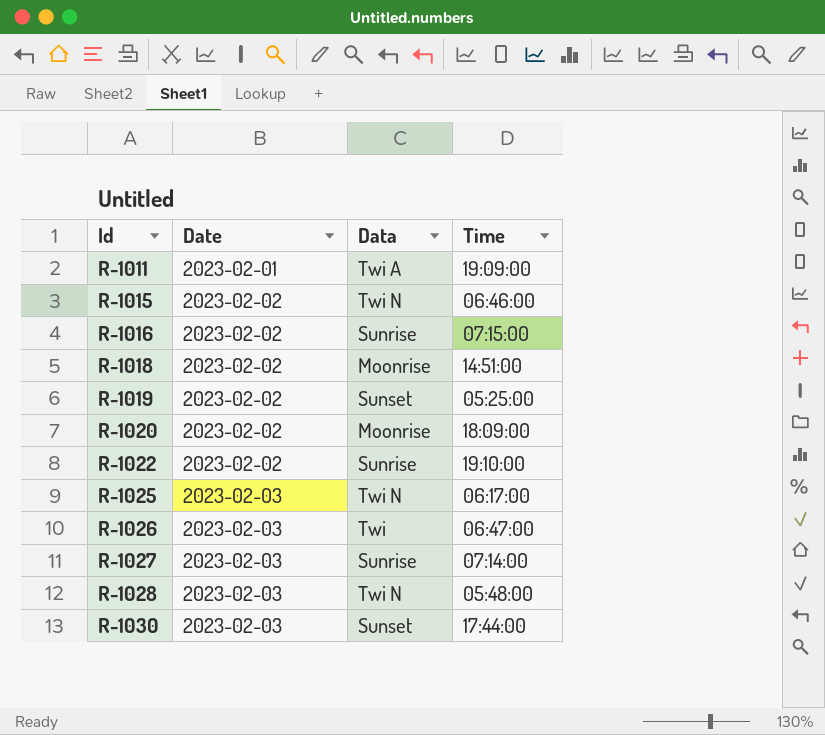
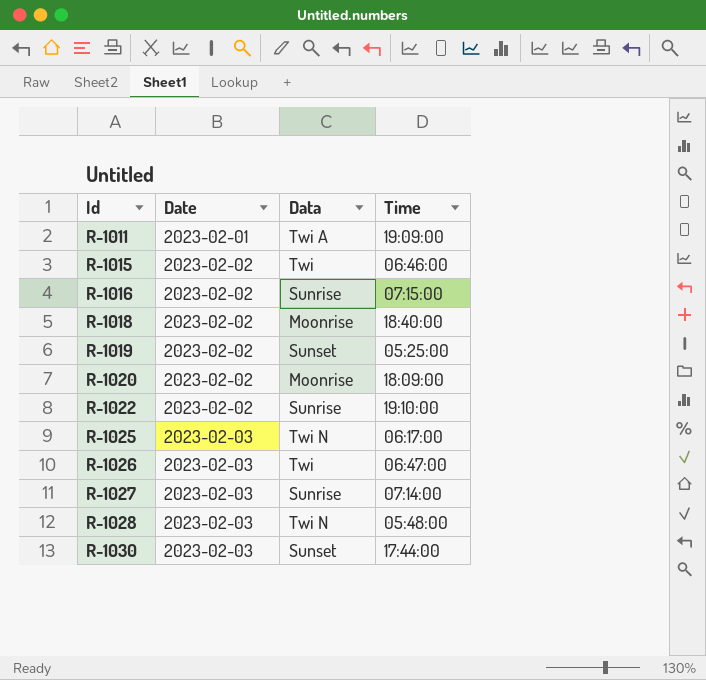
R-1015 | Data: Twi N -> Twi
R-1018 | Time: 14:51:00 -> 18:40:00

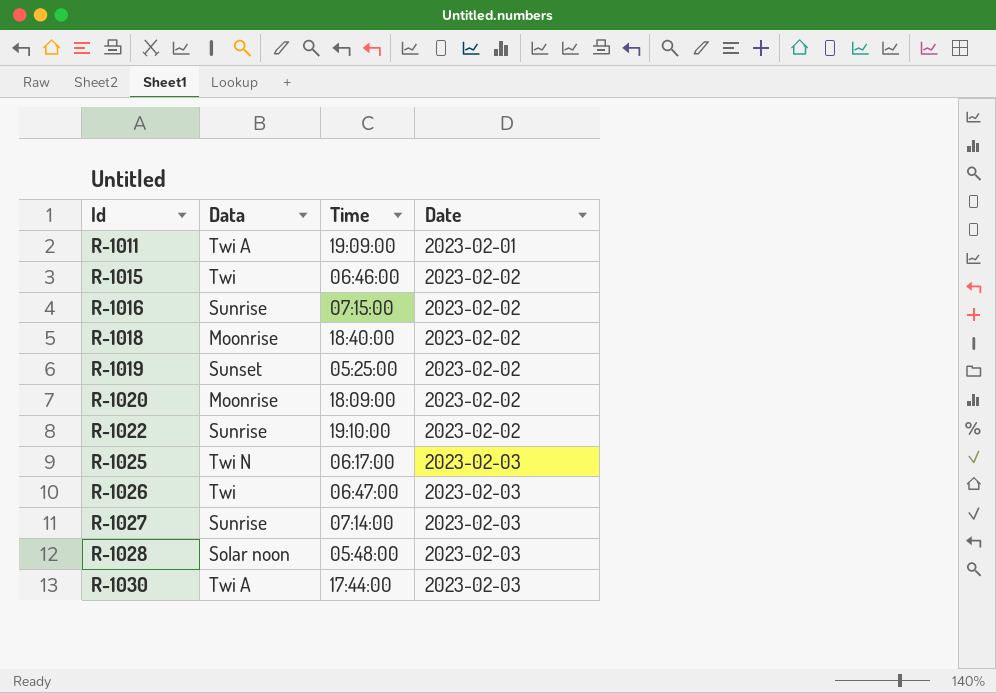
column Date | position: 2 -> 4
R-1028 | Data: Twi N -> Solar noon
R-1030 | Data: Sunset -> Twi A

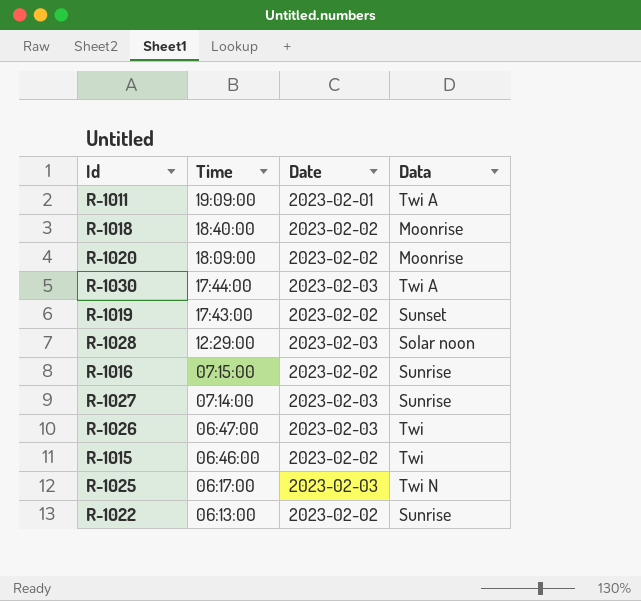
row order: Id ascending -> Time descending
column Data | position: 2 -> 4
R-1019 | Time: 05:25:00 -> 17:43:00
R-1028 | Time: 05:48:00 -> 12:29:00
R-1022 | Time: 19:10:00 -> 06:13:00

